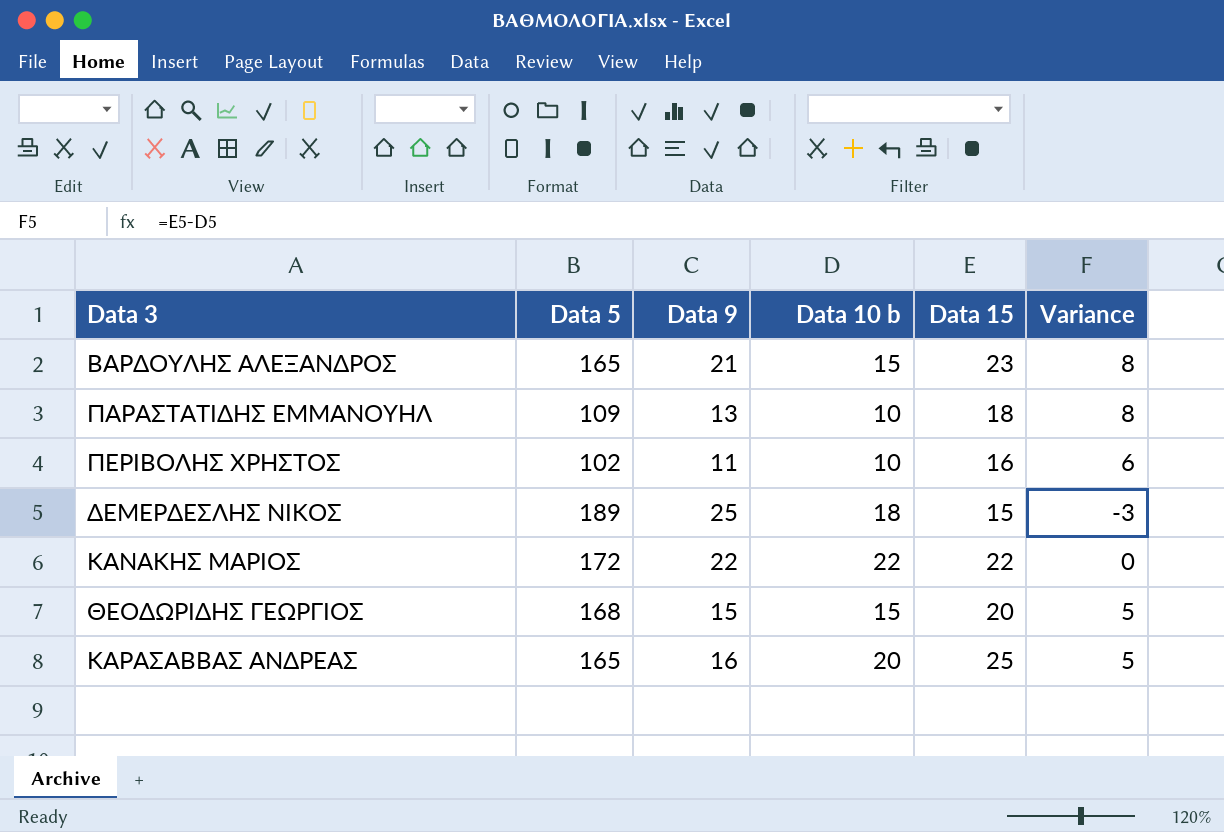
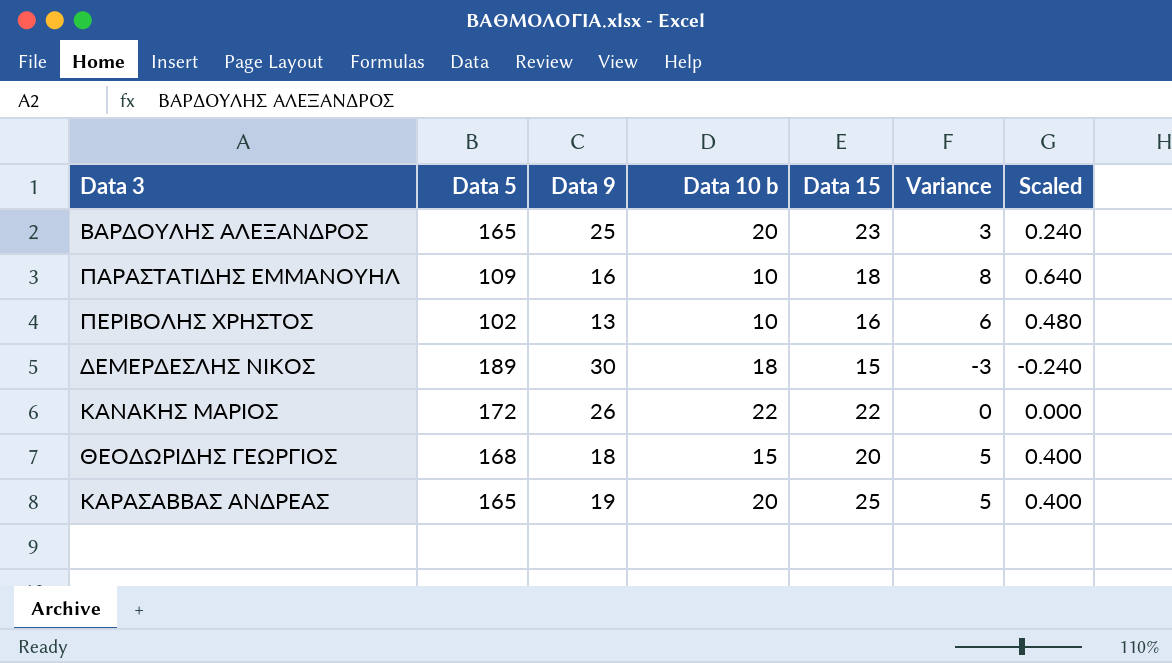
column Scaled | formula: none -> [Variance] * 0.08
ΒΑΡΔΟΥΛΗΣ ΑΛΕΞΑΝΔΡΟΣ | Data 9: 21 -> 25
ΒΑΡΔΟΥΛΗΣ ΑΛΕΞΑΝΔΡΟΣ | Data 10 b: 15 -> 20
ΒΑΡΔΟΥΛΗΣ ΑΛΕΞΑΝΔΡΟΣ | Variance: 8 -> 3
ΠΑΡΑΣΤΑΤΙΔΗΣ ΕΜΜΑΝΟΥΗΛ | Data 9: 13 -> 16
ΠΕΡΙΒΟΛΗΣ ΧΡΗΣΤΟΣ | Data 9: 11 -> 13
ΔΕΜΕΡΔΕΣΛΗΣ ΝΙΚΟΣ | Data 9: 25 -> 30
ΚΑΝΑΚΗΣ ΜΑΡΙΟΣ | Data 9: 22 -> 26
ΘΕΟΔΩΡΙΔΗΣ ΓΕΩΡΓΙΟΣ | Data 9: 15 -> 18
ΚΑΡΑΣΑΒΒΑΣ ΑΝΔΡΕΑΣ | Data 9: 16 -> 19

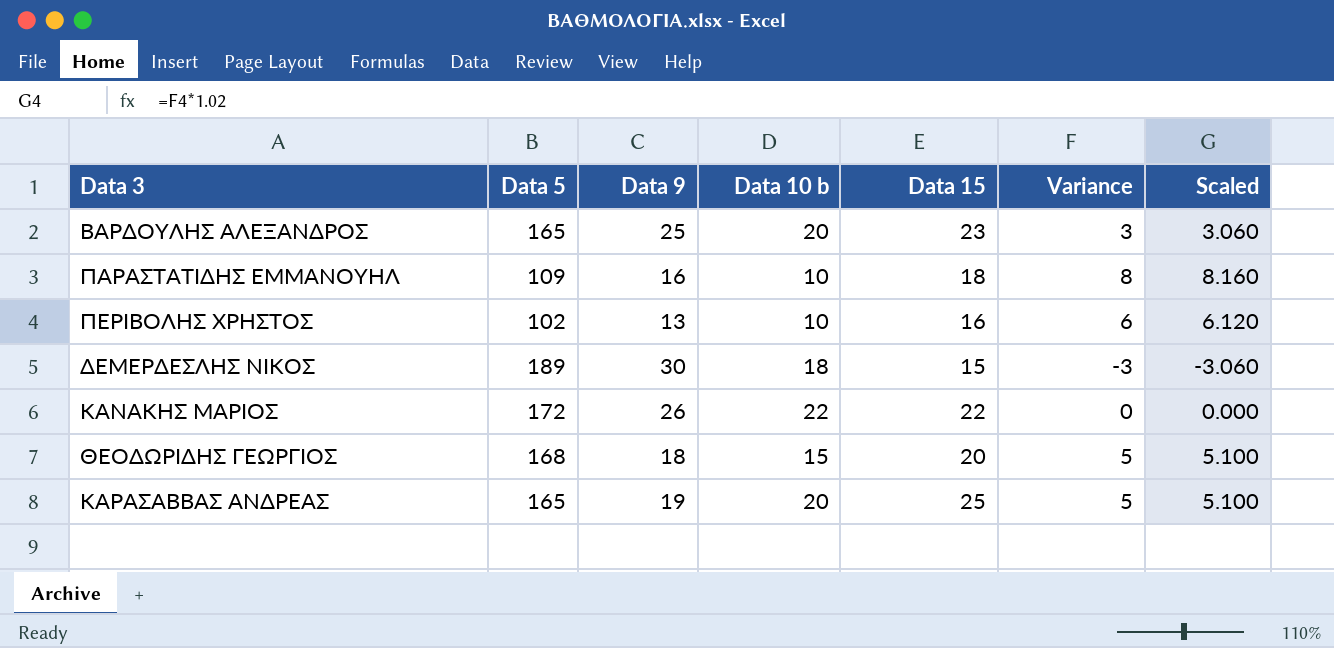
column Scaled | formula: [Variance] * 0.08 -> [Variance] * 1.02

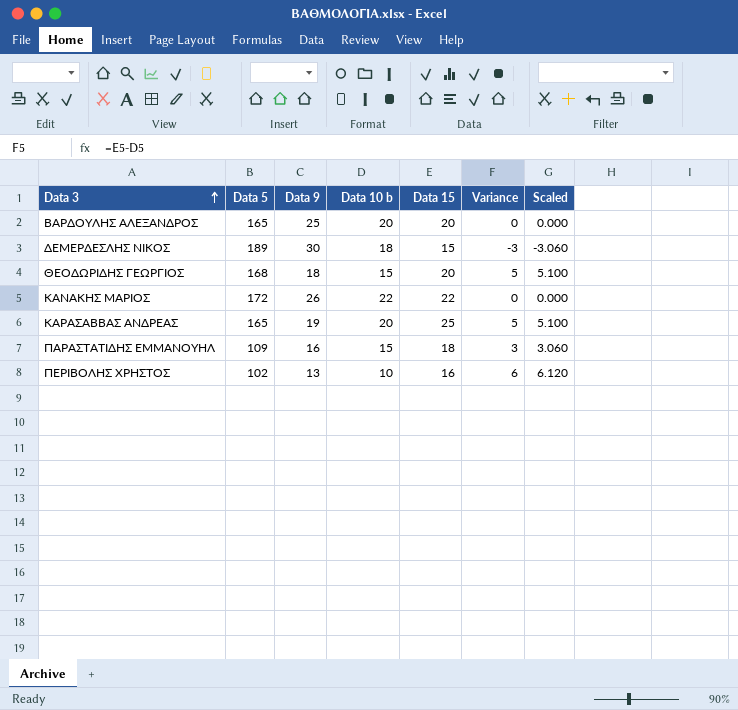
row order: none -> Data 3 ascending
ΒΑΡΔΟΥΛΗΣ ΑΛΕΞΑΝΔΡΟΣ | Data 15: 23 -> 20
ΒΑΡΔΟΥΛΗΣ ΑΛΕΞΑΝΔΡΟΣ | Variance: 3 -> 0
ΒΑΡΔΟΥΛΗΣ ΑΛΕΞΑΝΔΡΟΣ | Scaled: 3.060 -> 0.000
ΠΑΡΑΣΤΑΤΙΔΗΣ ΕΜΜΑΝΟΥΗΛ | Data 10 b: 10 -> 15
ΠΑΡΑΣΤΑΤΙΔΗΣ ΕΜΜΑΝΟΥΗΛ | Variance: 8 -> 3
ΠΑΡΑΣΤΑΤΙΔΗΣ ΕΜΜΑΝΟΥΗΛ | Scaled: 8.160 -> 3.060

